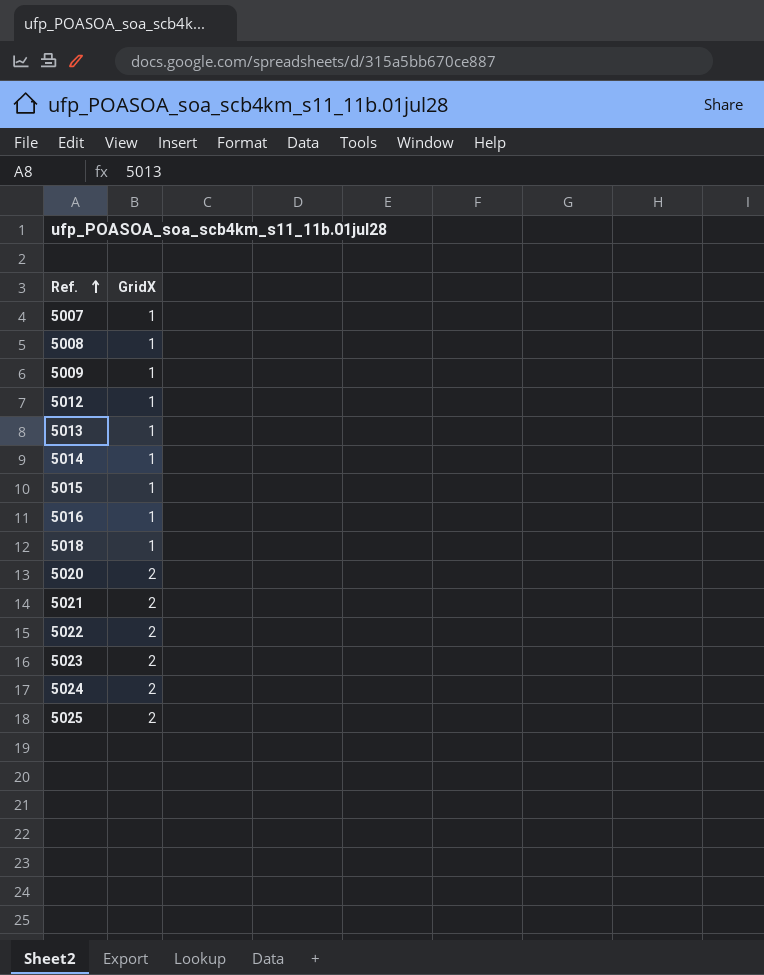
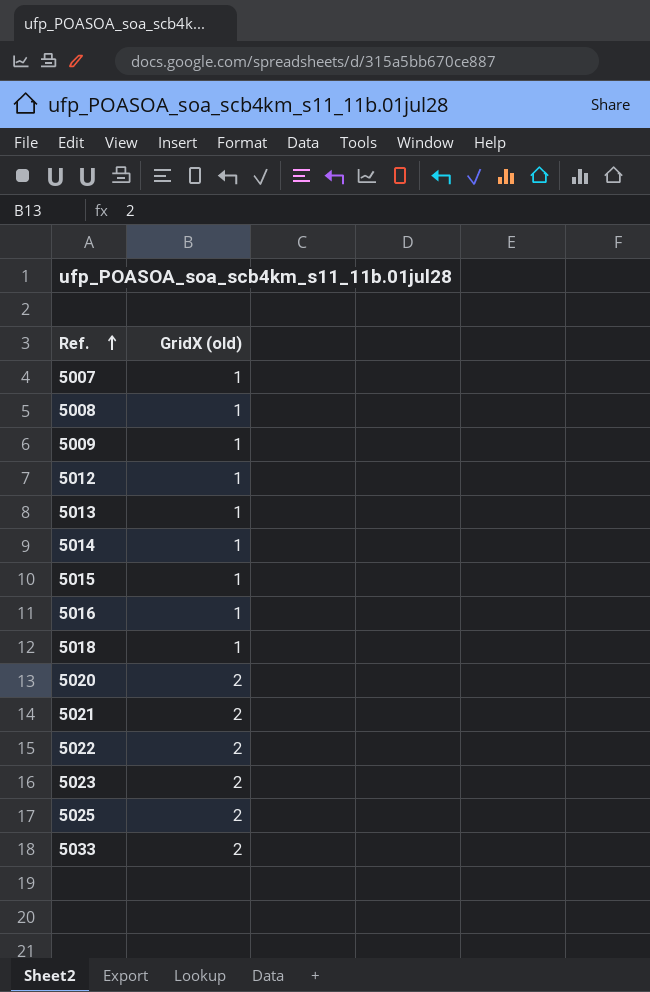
column name: GridX -> GridX (old)
row 5024: 2 -> none
row 5033: none -> 2

